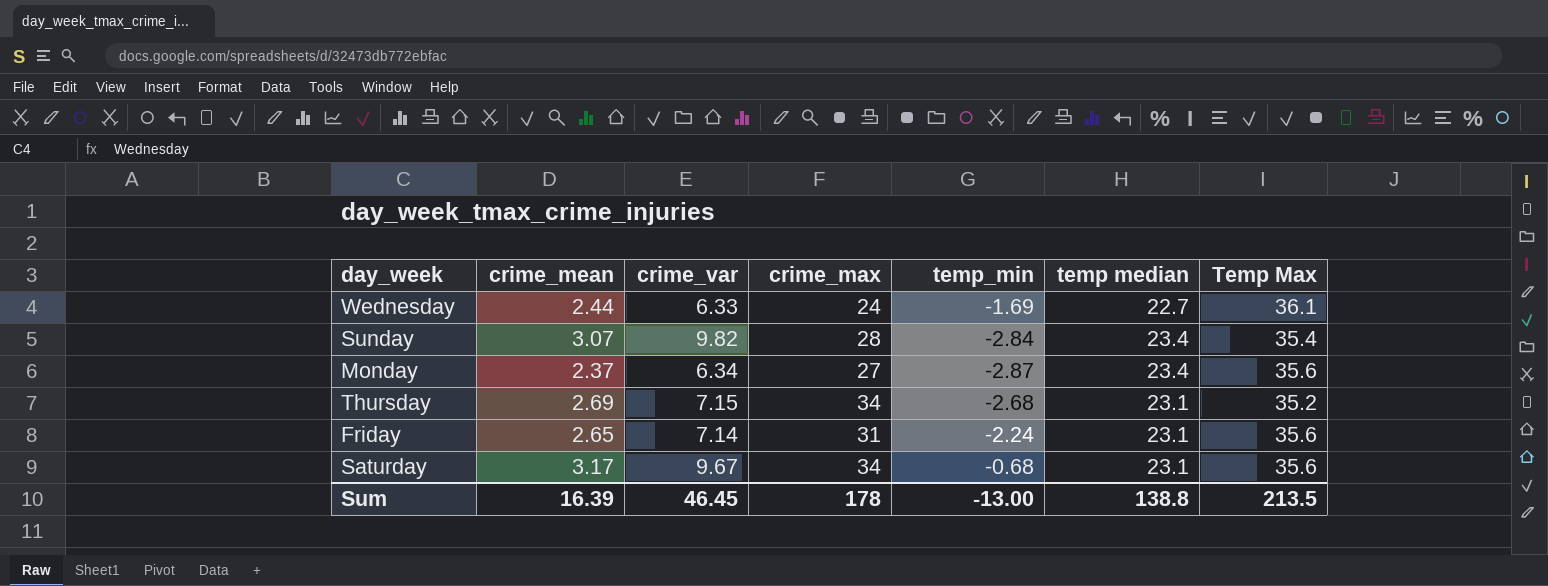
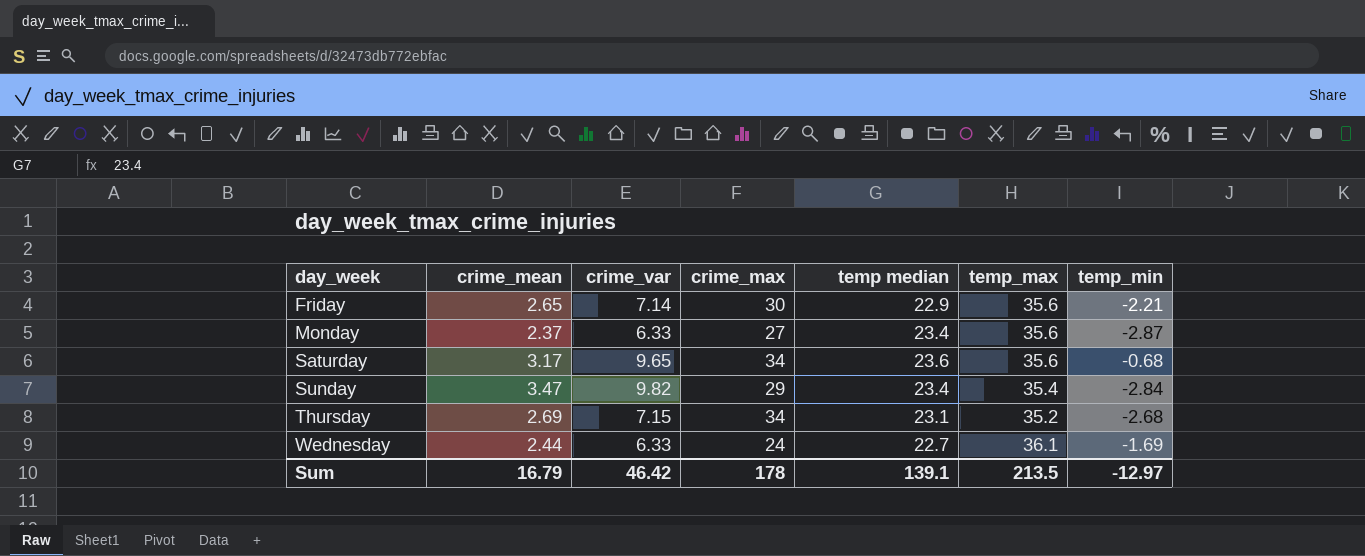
row order: none -> day_week ascending
column name: Temp Max -> temp_max
column temp_min | position: 5 -> 7
Friday | crime_max: 31 -> 30
Friday | temp median: 23.1 -> 22.9
Friday | temp_min: -2.24 -> -2.21
Monday | crime_var: 6.34 -> 6.33
Saturday | crime_var: 9.67 -> 9.65
Saturday | temp median: 23.1 -> 23.6
Sunday | crime_mean: 3.07 -> 3.47
Sunday | crime_max: 28 -> 29
Sum | crime_mean: 16.39 -> 16.79
Sum | crime_var: 46.45 -> 46.42
Sum | temp median: 138.8 -> 139.1
Sum | temp_min: -13.00 -> -12.97

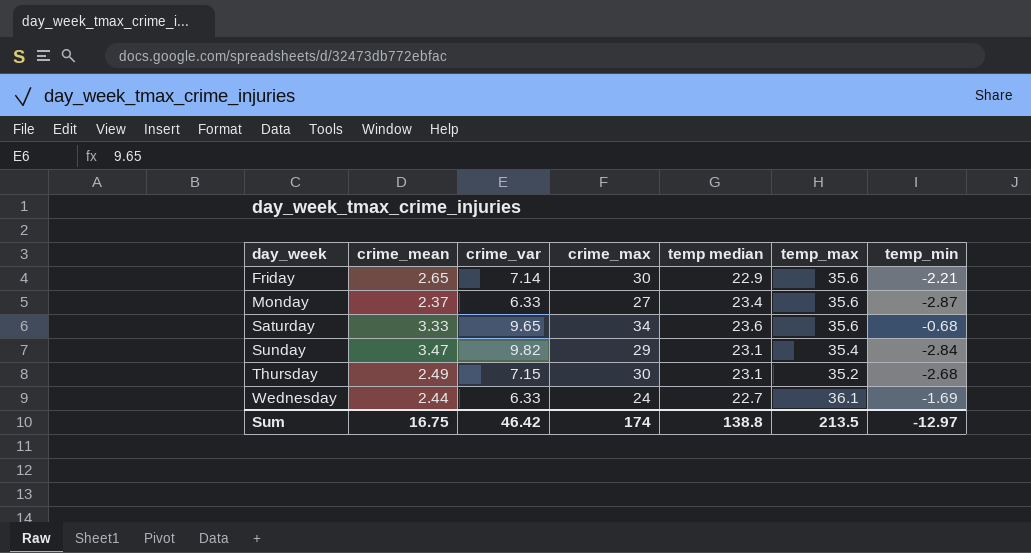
Saturday | crime_mean: 3.17 -> 3.33
Sunday | temp median: 23.4 -> 23.1
Thursday | crime_mean: 2.69 -> 2.49
Thursday | crime_max: 34 -> 30
Sum | crime_mean: 16.79 -> 16.75
Sum | crime_max: 178 -> 174
Sum | temp median: 139.1 -> 138.8

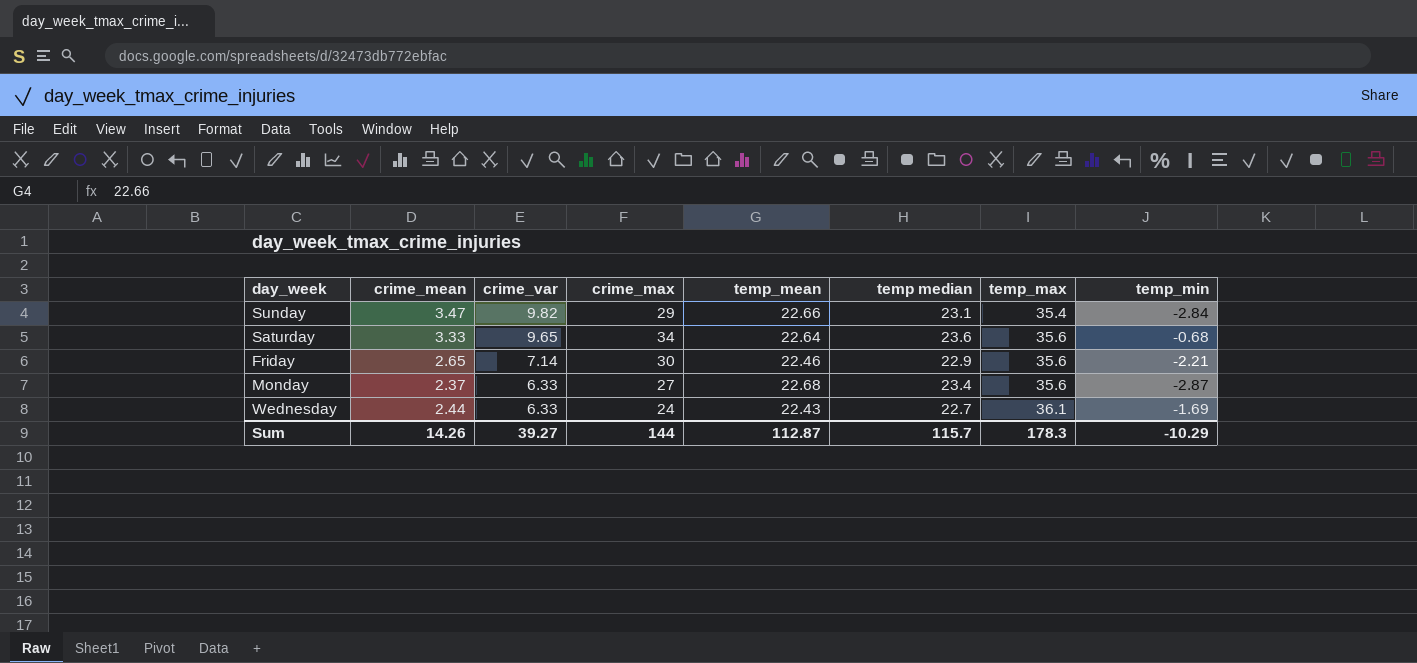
row order: day_week ascending -> crime_var descending
column temp_mean | position: none -> 5
row Thursday: 2.49 | 7.15 | 30 | 23.1 | 35.2 | -2.68 -> none
Sum | crime_mean: 16.75 -> 14.26
Sum | crime_var: 46.42 -> 39.27
Sum | crime_max: 174 -> 144
Sum | temp median: 138.8 -> 115.7
Sum | temp_max: 213.5 -> 178.3
Sum | temp_min: -12.97 -> -10.29

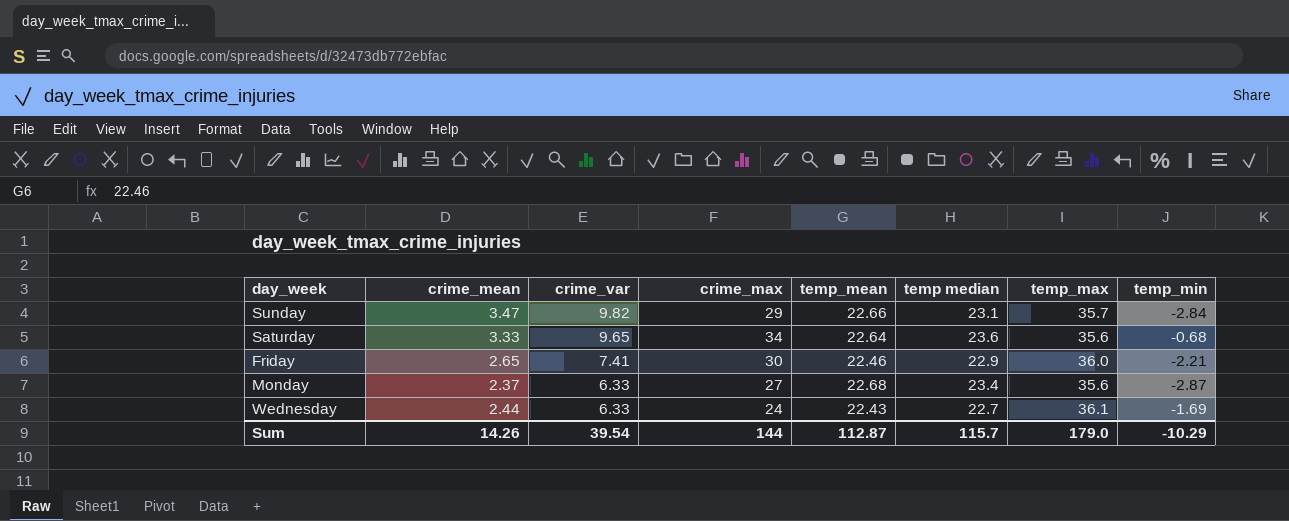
Sunday | temp_max: 35.4 -> 35.7
Friday | crime_var: 7.14 -> 7.41
Friday | temp_max: 35.6 -> 36.0
Sum | crime_var: 39.27 -> 39.54
Sum | temp_max: 178.3 -> 179.0

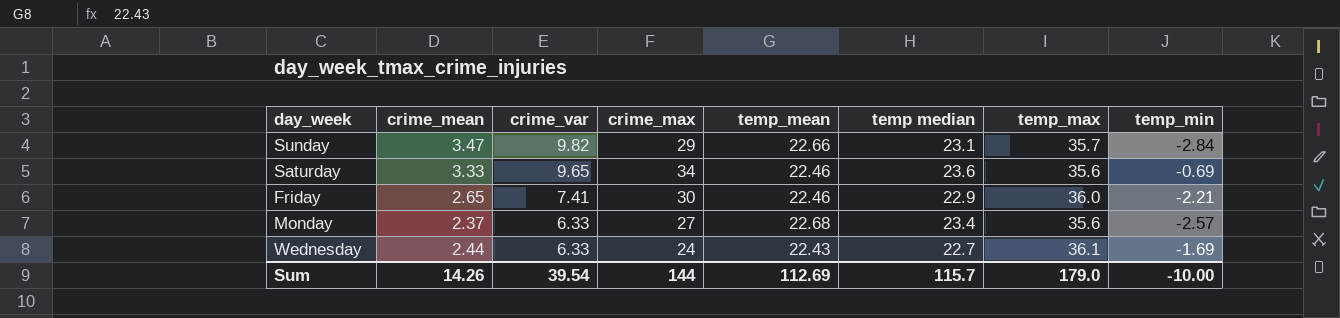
Saturday | temp_mean: 22.64 -> 22.46
Saturday | temp_min: -0.68 -> -0.69
Monday | temp_min: -2.87 -> -2.57
Sum | temp_mean: 112.87 -> 112.69
Sum | temp_min: -10.29 -> -10.00

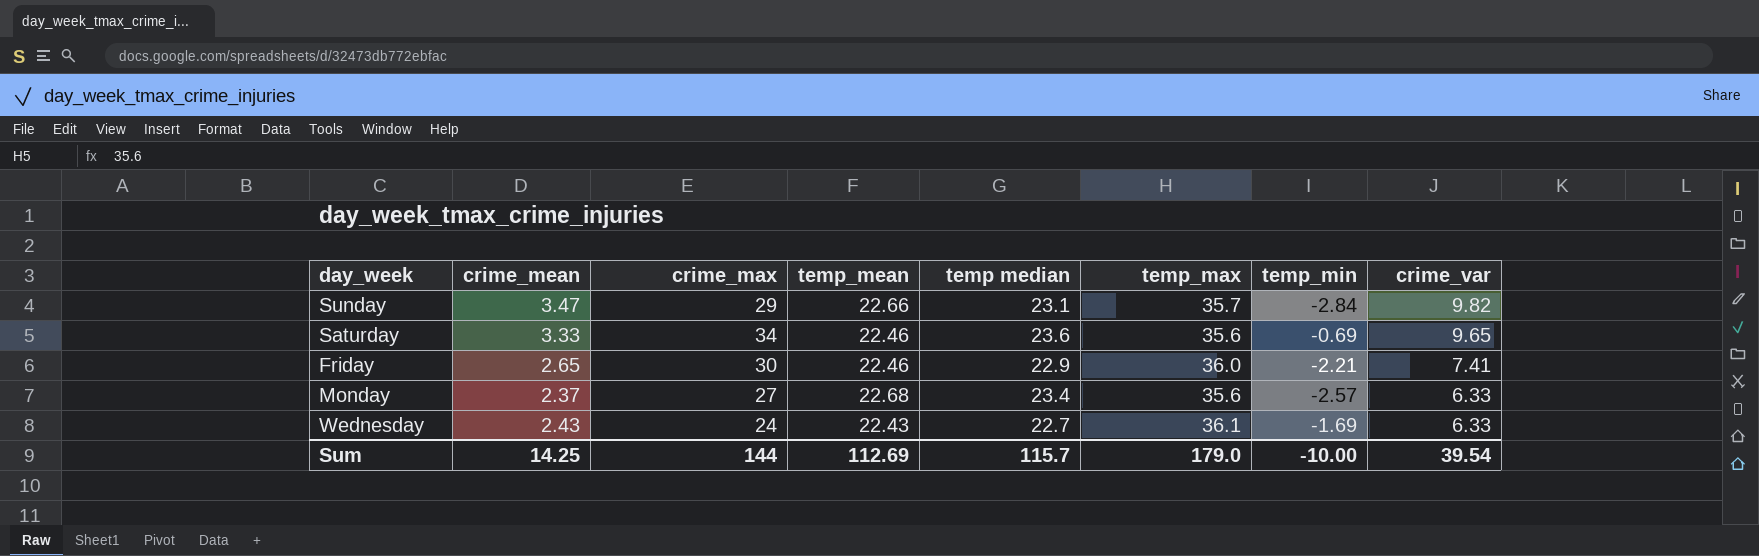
column crime_var | position: 3 -> 8
Wednesday | crime_mean: 2.44 -> 2.43
Sum | crime_mean: 14.26 -> 14.25

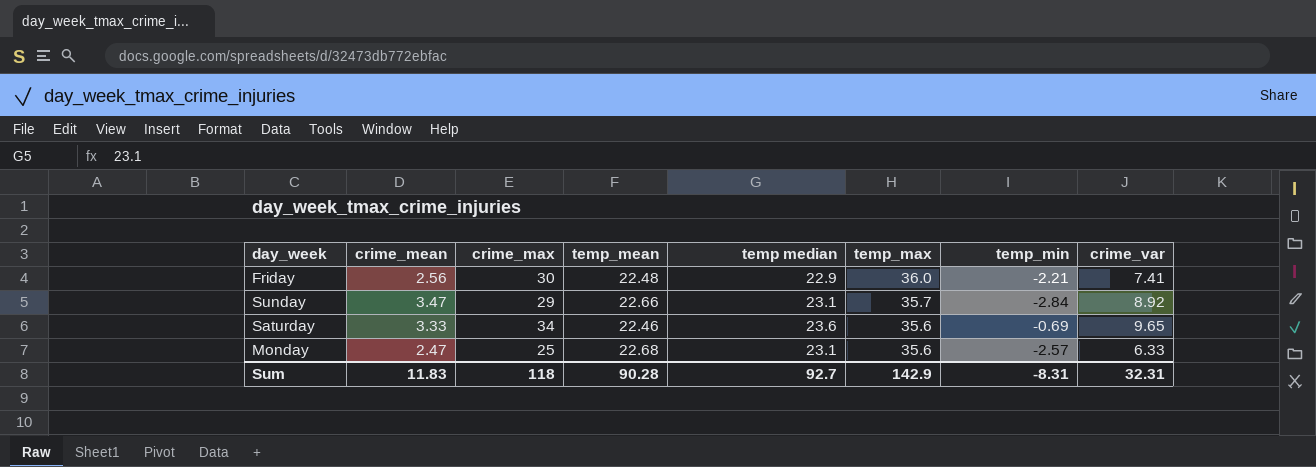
row order: crime_var descending -> temp_max descending
row Wednesday: 2.43 | 24 | 22.43 | 22.7 | 36.1 | -1.69 | 6.33 -> none
Friday | crime_mean: 2.65 -> 2.56
Friday | temp_mean: 22.46 -> 22.48
Sunday | crime_var: 9.82 -> 8.92
Monday | crime_mean: 2.37 -> 2.47
Monday | crime_max: 27 -> 25
Monday | temp median: 23.4 -> 23.1
Sum | crime_mean: 14.25 -> 11.83
Sum | crime_max: 144 -> 118
Sum | temp_mean: 112.69 -> 90.28
Sum | temp median: 115.7 -> 92.7
Sum | temp_max: 179.0 -> 142.9
Sum | temp_min: -10.00 -> -8.31
Sum | crime_var: 39.54 -> 32.31

